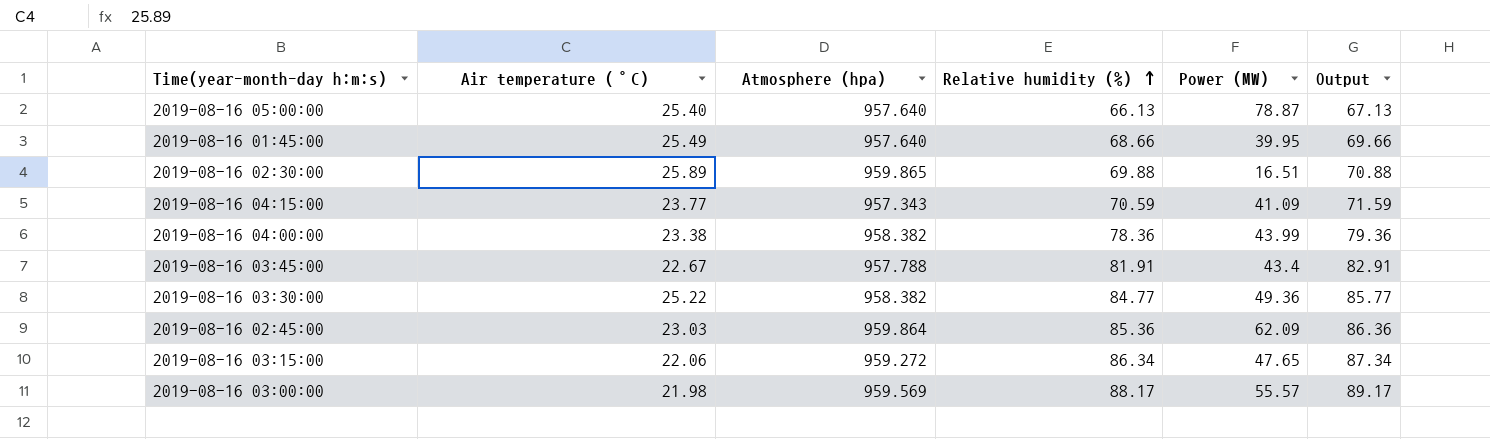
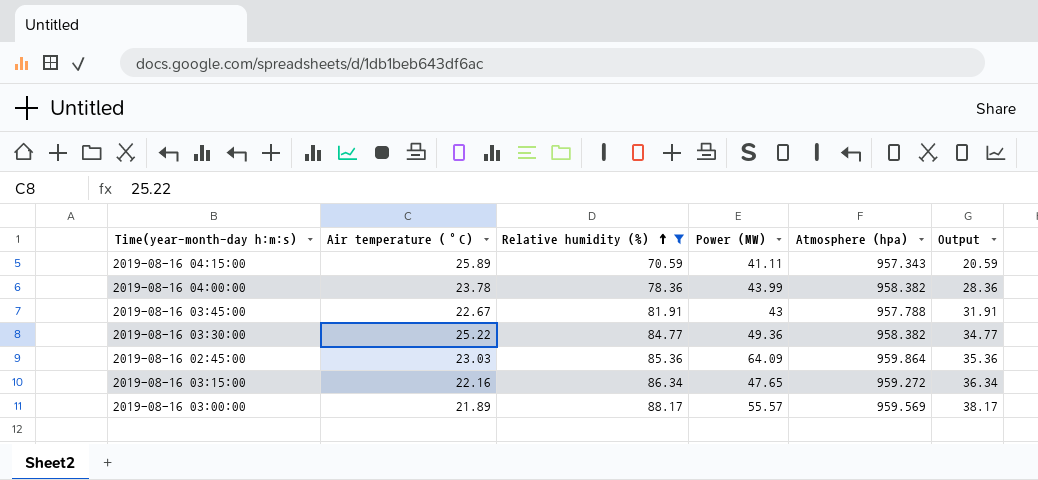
filter: none -> Relative humidity (%) >= 70.59
column Atmosphere (hpa) | position: 3 -> 5
column Output | formula: [Relative humidity (%)] + 1 -> [Relative humidity (%)] - 50
2019-08-16 04:15:00 | Air temperature (°C): 23.77 -> 25.89
2019-08-16 04:15:00 | Power (MW): 41.09 -> 41.11
2019-08-16 04:00:00 | Air temperature (°C): 23.38 -> 23.78
2019-08-16 03:45:00 | Power (MW): 43.4 -> 43
2019-08-16 02:45:00 | Power (MW): 62.09 -> 64.09
2019-08-16 03:15:00 | Air temperature (°C): 22.06 -> 22.16
2019-08-16 03:00:00 | Air temperature (°C): 21.98 -> 21.89

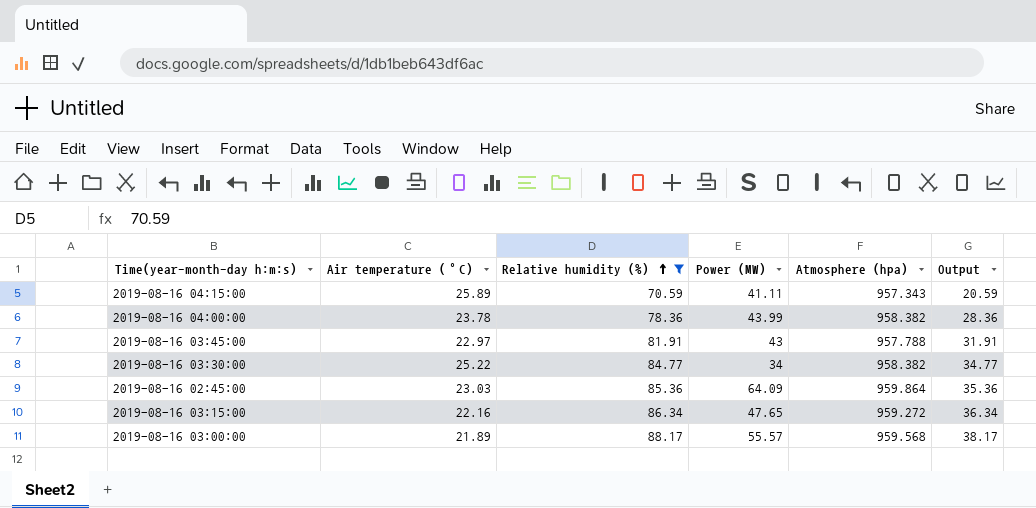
2019-08-16 03:45:00 | Air temperature (°C): 22.67 -> 22.97
2019-08-16 03:30:00 | Power (MW): 49.36 -> 34
2019-08-16 03:00:00 | Atmosphere (hpa): 959.569 -> 959.568

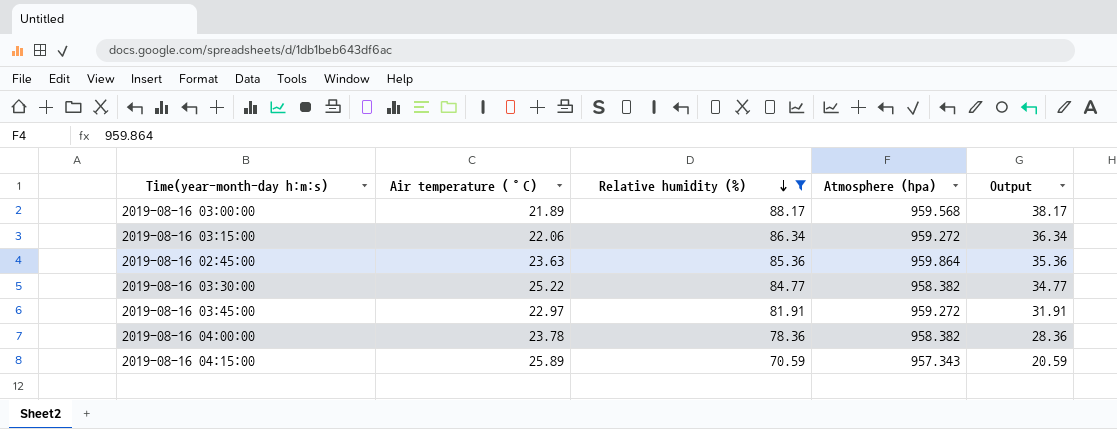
row order: Relative humidity (%) ascending -> Relative humidity (%) descending
column Power (MW) | position: 4 -> none
2019-08-16 03:15:00 | Air temperature (°C): 22.16 -> 22.06
2019-08-16 02:45:00 | Air temperature (°C): 23.03 -> 23.63
2019-08-16 03:45:00 | Atmosphere (hpa): 957.788 -> 959.272

